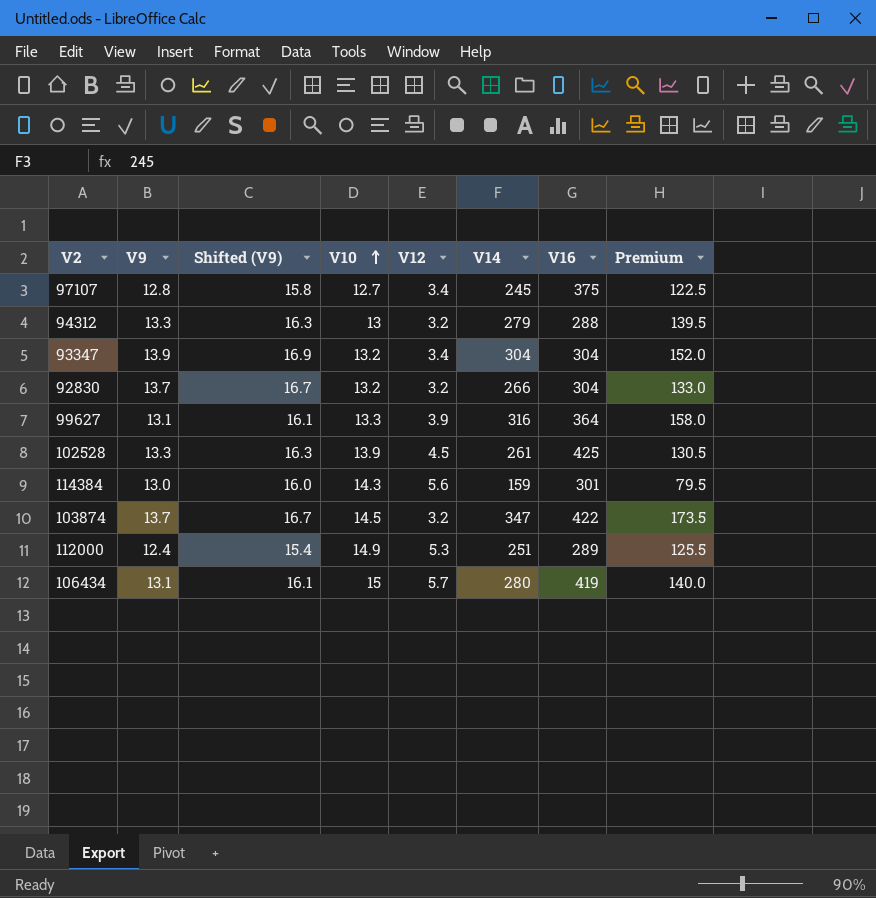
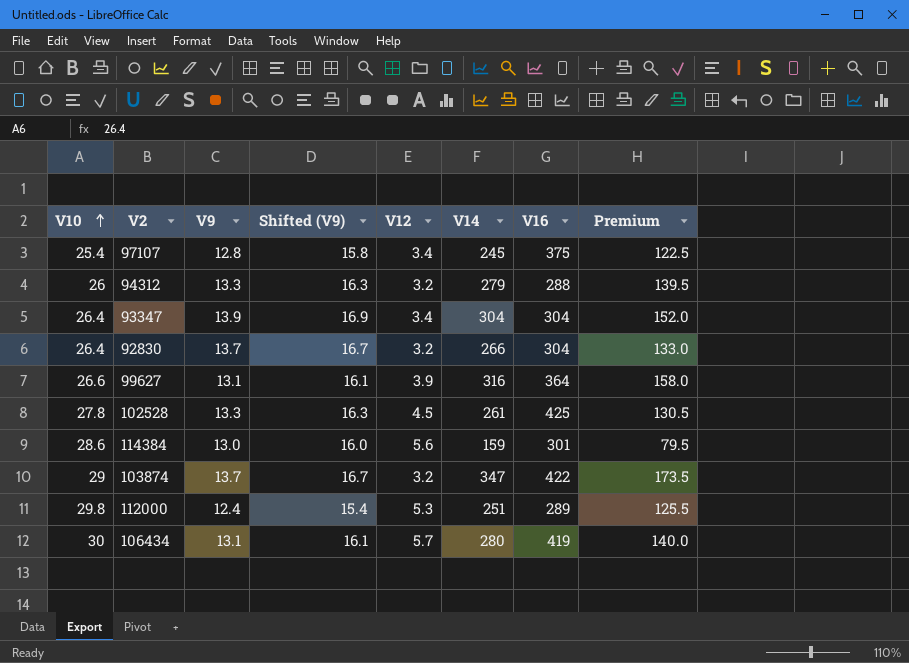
column V10 | position: 4 -> 1
97107 | V10: 12.7 -> 25.4
94312 | V10: 13 -> 26
93347 | V10: 13.2 -> 26.4
92830 | V10: 13.2 -> 26.4
99627 | V10: 13.3 -> 26.6
102528 | V10: 13.9 -> 27.8
114384 | V10: 14.3 -> 28.6
103874 | V10: 14.5 -> 29
112000 | V10: 14.9 -> 29.8
106434 | V10: 15 -> 30

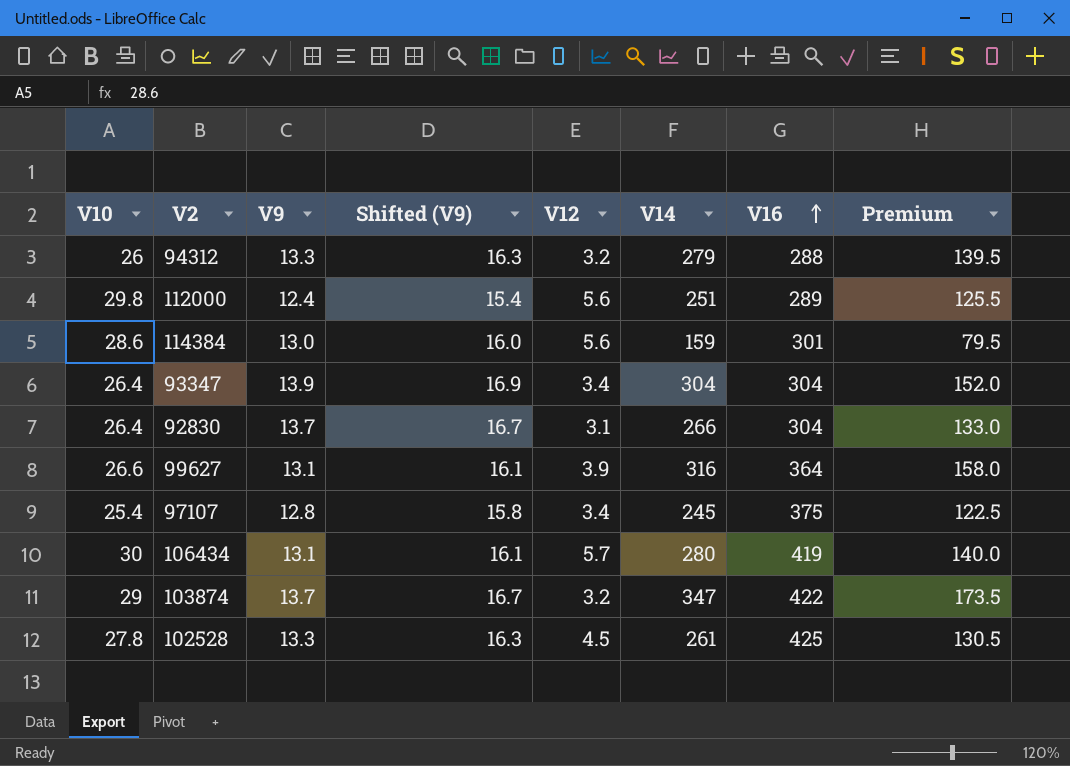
row order: V10 ascending -> V16 ascending
112000 | V12: 5.3 -> 5.6
92830 | V12: 3.2 -> 3.1

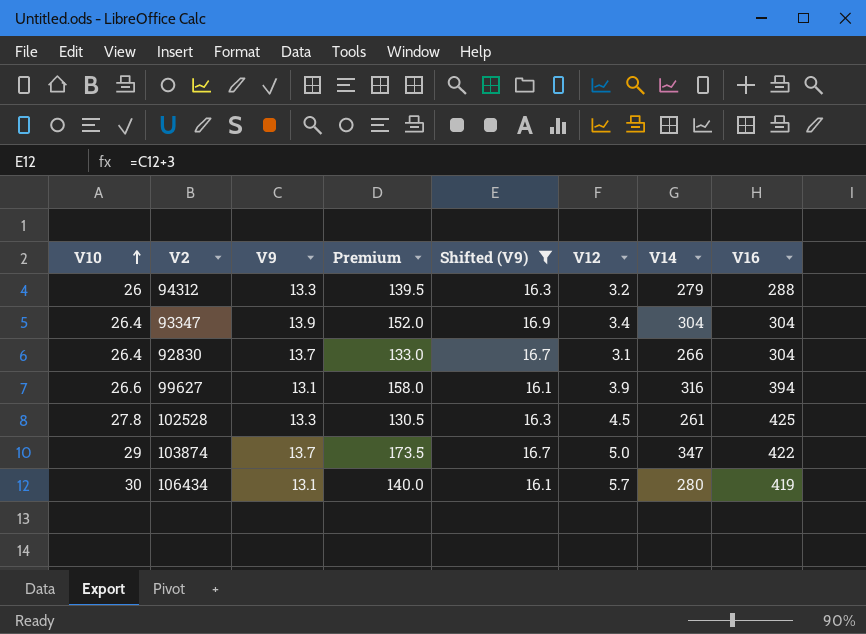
filter: none -> Shifted (V9) >= 16.1
row order: V16 ascending -> V10 ascending
column Premium | position: 8 -> 4
99627 | V16: 364 -> 394
103874 | V12: 3.2 -> 5.0

